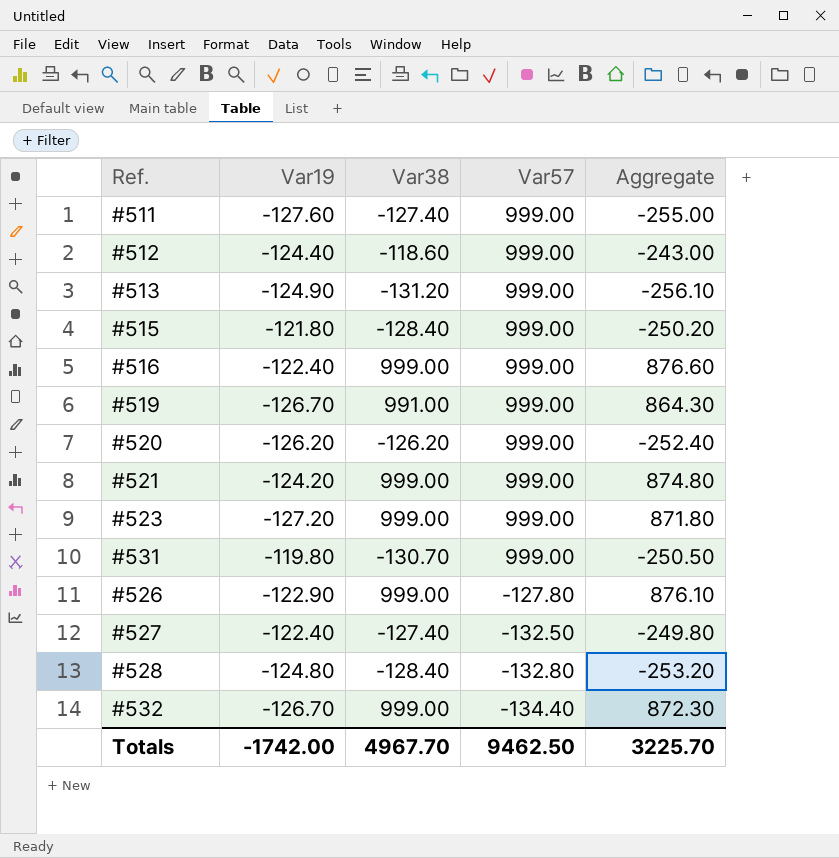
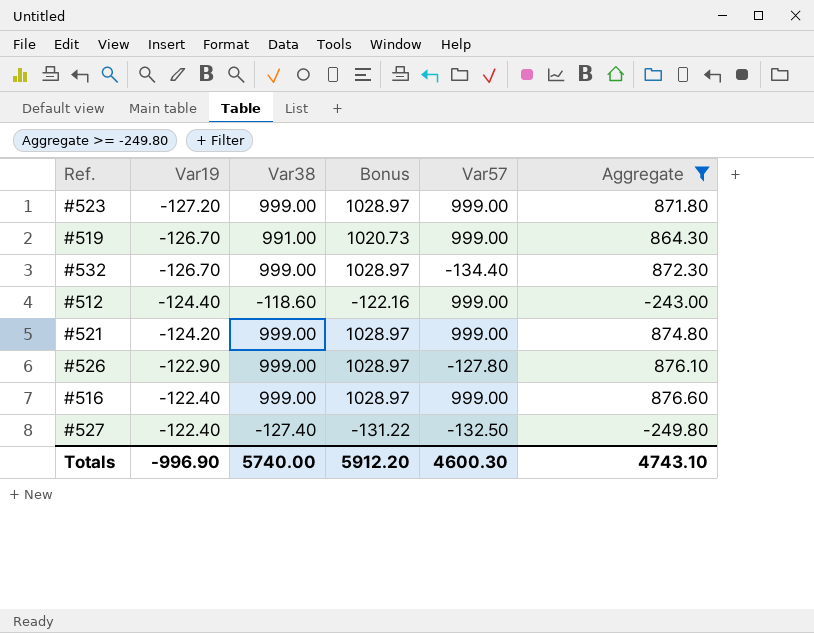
filter: none -> Aggregate >= -249.80
row order: Var57 descending -> Var19 ascending
column Bonus | formula: none -> [Var38] * 1.03
Totals | Var19: -1742.00 -> -996.90
Totals | Var38: 4967.70 -> 5740.00
Totals | Var57: 9462.50 -> 4600.30
Totals | Aggregate: 3225.70 -> 4743.10

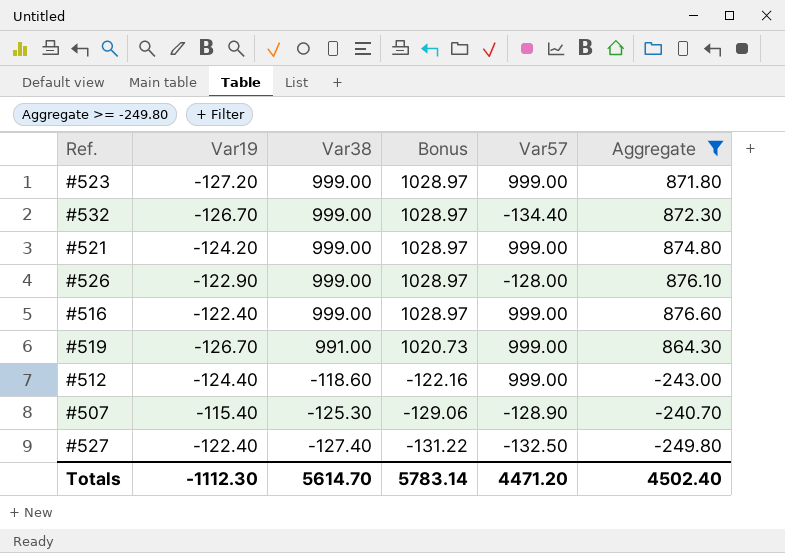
row order: Var19 ascending -> Var38 descending
#526 | Var57: -127.80 -> -128.00
row #507: none -> -115.40 | -125.30 | -129.06 | -128.90 | -240.70
Totals | Var19: -996.90 -> -1112.30
Totals | Var38: 5740.00 -> 5614.70
Totals | Bonus: 5912.20 -> 5783.14
Totals | Var57: 4600.30 -> 4471.20
Totals | Aggregate: 4743.10 -> 4502.40

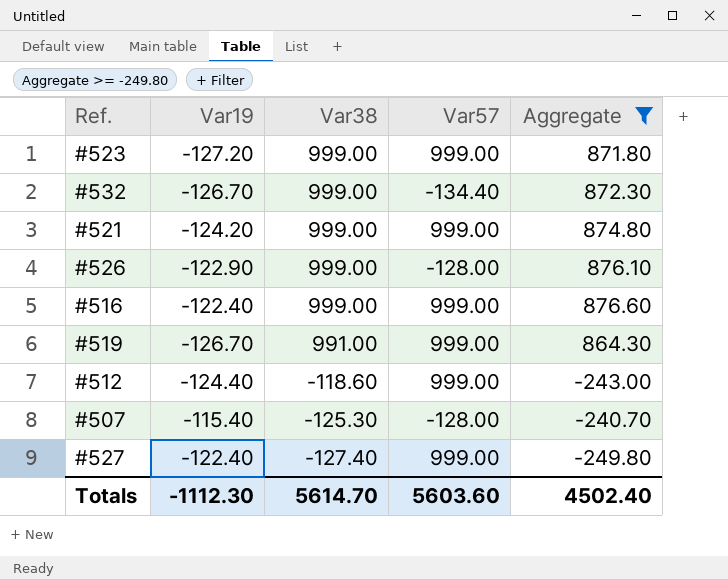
column Bonus | formula: [Var38] * 1.03 -> none
#507 | Var57: -128.90 -> -128.00
#527 | Var57: -132.50 -> 999.00
Totals | Var57: 4471.20 -> 5603.60

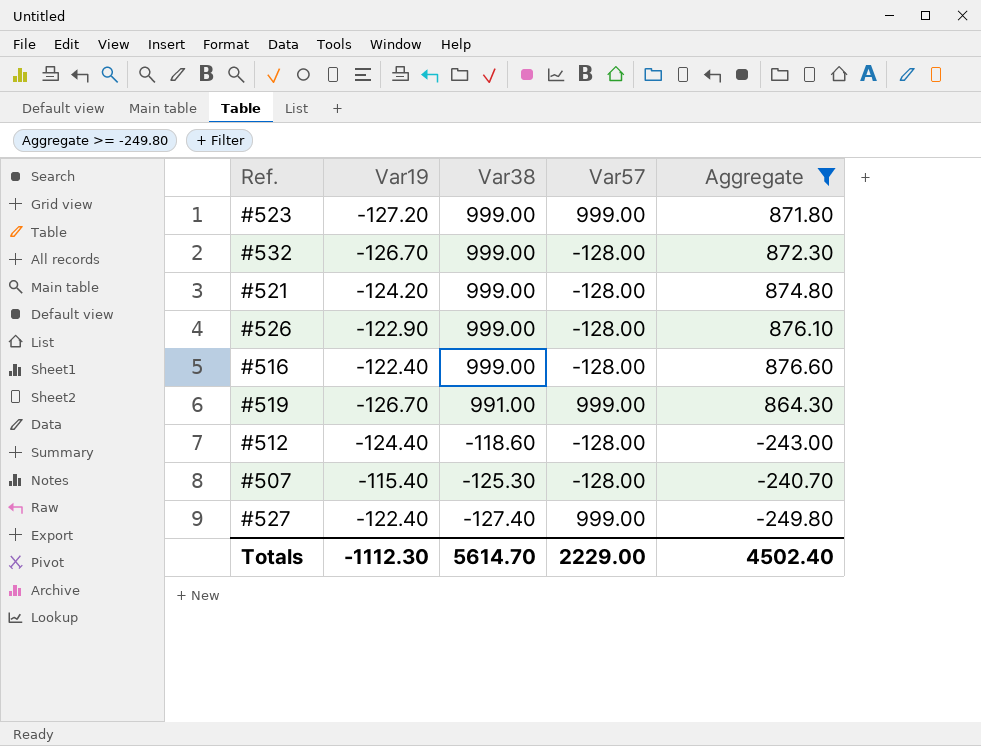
#532 | Var57: -134.40 -> -128.00
#521 | Var57: 999.00 -> -128.00
#516 | Var57: 999.00 -> -128.00
#512 | Var57: 999.00 -> -128.00
Totals | Var57: 5603.60 -> 2229.00

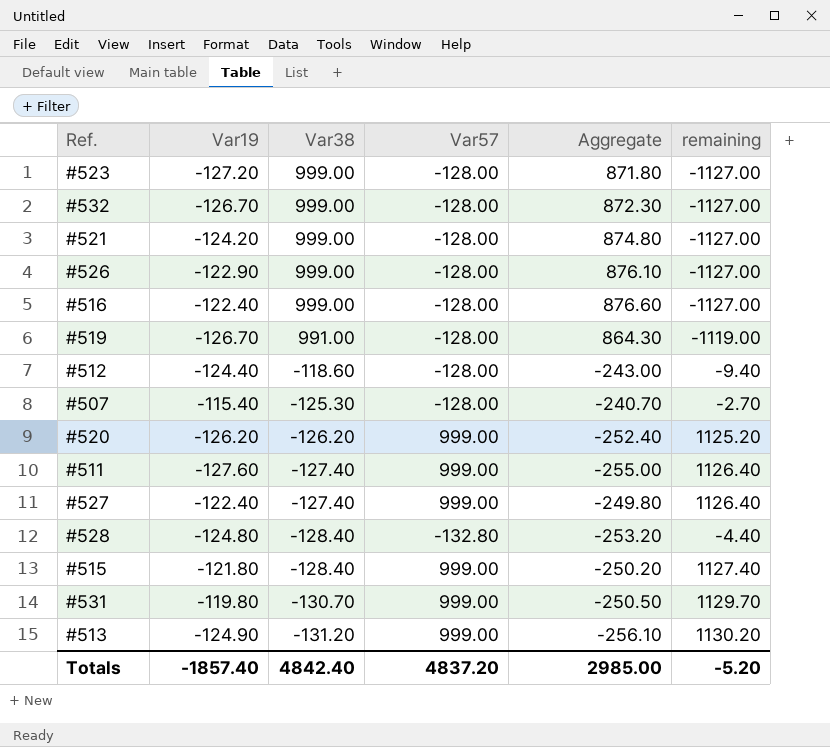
filter: Aggregate >= -249.80 -> none
column remaining | formula: none -> [Var57] - [Var38]
#523 | Var57: 999.00 -> -128.00
#519 | Var57: 999.00 -> -128.00
Totals | Var19: -1112.30 -> -1857.40
Totals | Var38: 5614.70 -> 4842.40
Totals | Var57: 2229.00 -> 4837.20
Totals | Aggregate: 4502.40 -> 2985.00

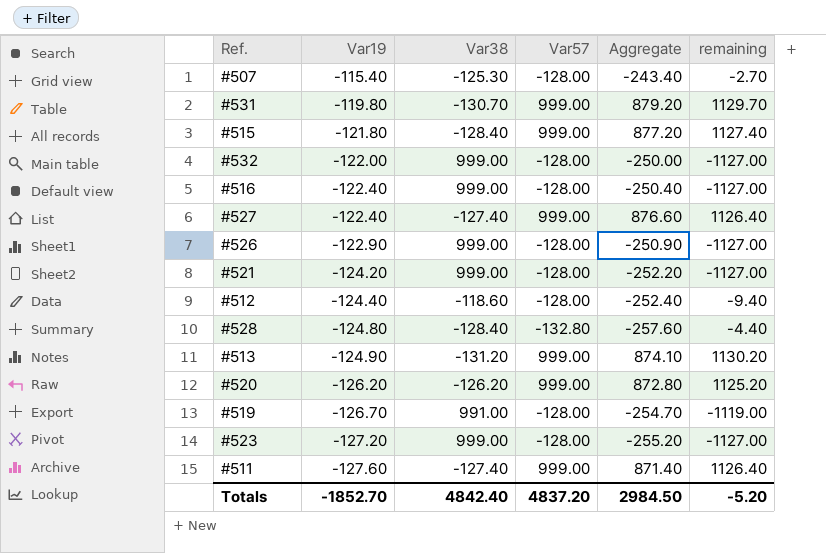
row order: Var38 descending -> Var19 descending
column Aggregate | formula: [Var19] + [Var38] -> [Var19] + [Var57]
#532 | Var19: -126.70 -> -122.00
Totals | Var19: -1857.40 -> -1852.70
Totals | Aggregate: 2985.00 -> 2984.50

